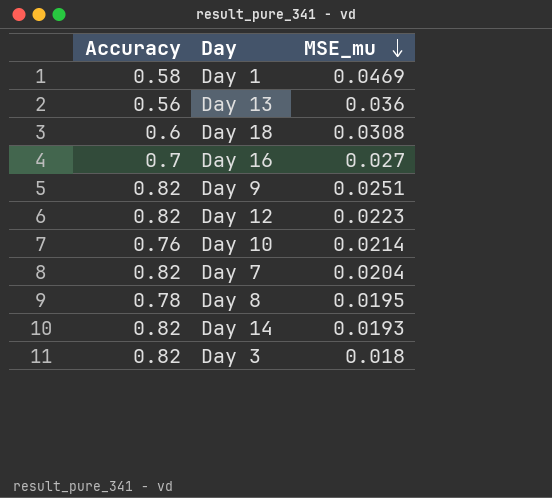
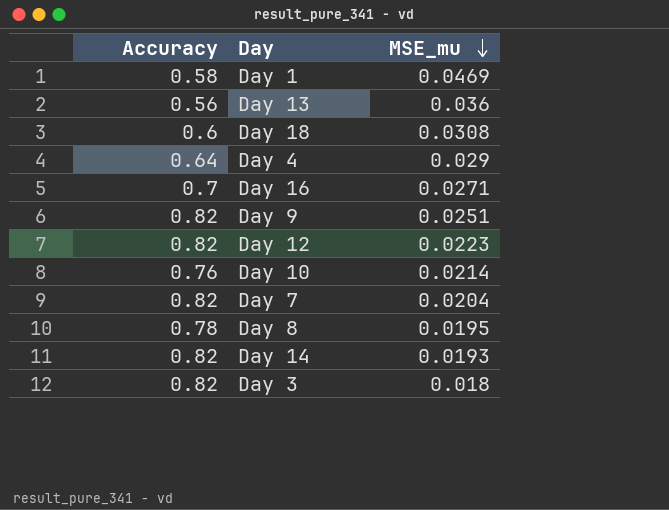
row Day 4: none -> 0.64 | 0.029
Day 16 | MSE_mu: 0.027 -> 0.0271

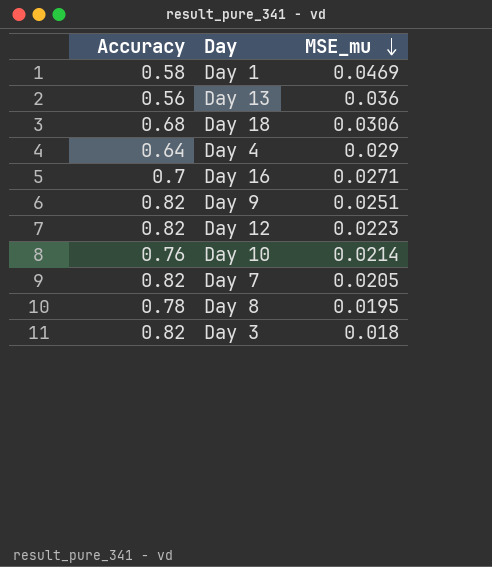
row Day 14: 0.82 | 0.0193 -> none
Day 18 | Accuracy: 0.6 -> 0.68
Day 18 | MSE_mu: 0.0308 -> 0.0306
Day 7 | MSE_mu: 0.0204 -> 0.0205

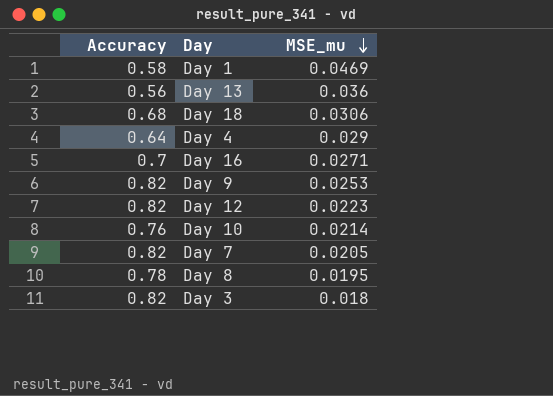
Day 9 | MSE_mu: 0.0251 -> 0.0253

